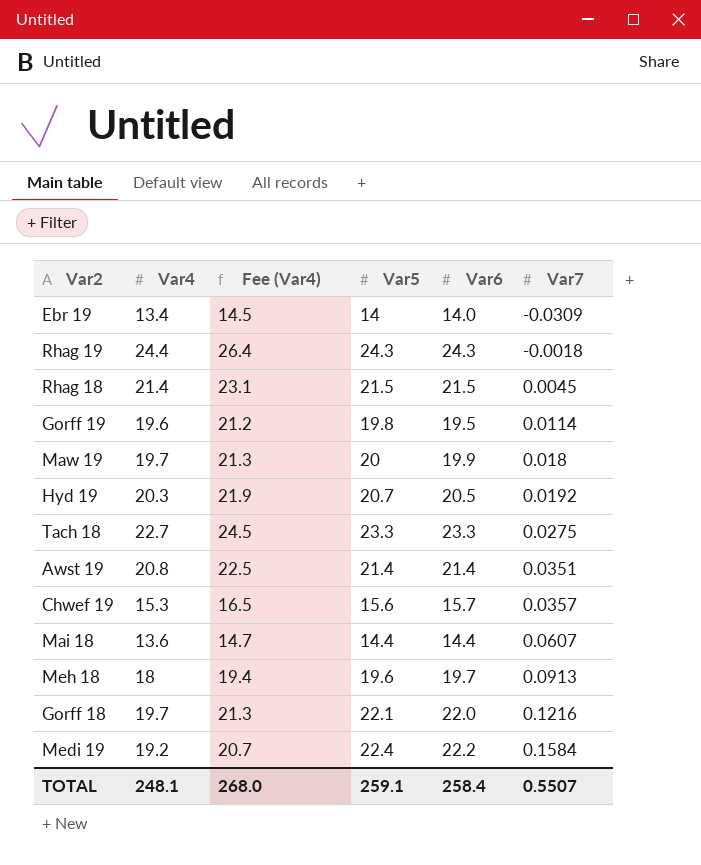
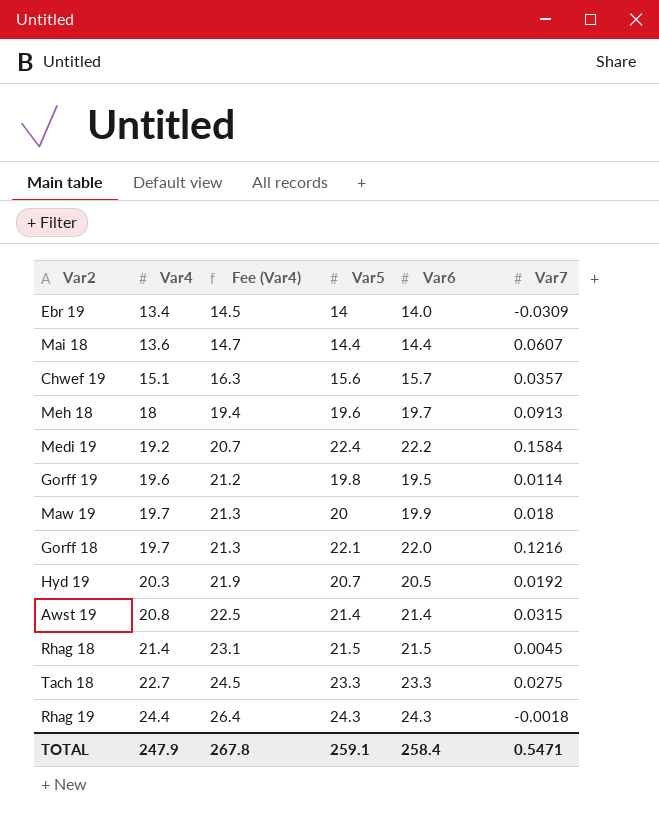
row order: Var7 ascending -> Var4 ascending
Chwef 19 | Var4: 15.3 -> 15.1
Chwef 19 | Fee (Var4): 16.5 -> 16.3
Awst 19 | Var7: 0.0351 -> 0.0315
TOTAL | Var4: 248.1 -> 247.9
TOTAL | Fee (Var4): 268.0 -> 267.8
TOTAL | Var7: 0.5507 -> 0.5471

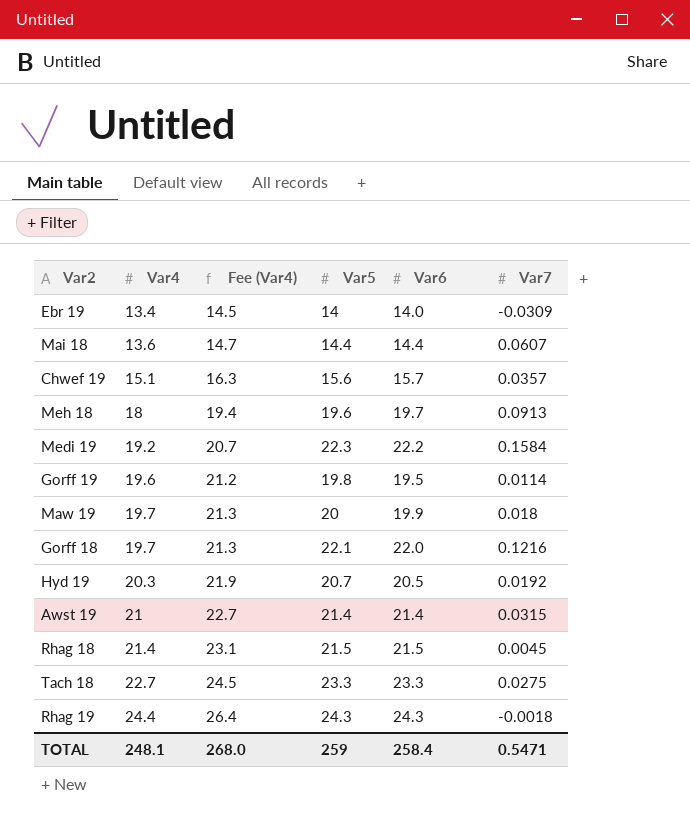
Medi 19 | Var5: 22.4 -> 22.3
Awst 19 | Var4: 20.8 -> 21
Awst 19 | Fee (Var4): 22.5 -> 22.7
TOTAL | Var4: 247.9 -> 248.1
TOTAL | Fee (Var4): 267.8 -> 268.0
TOTAL | Var5: 259.1 -> 259

